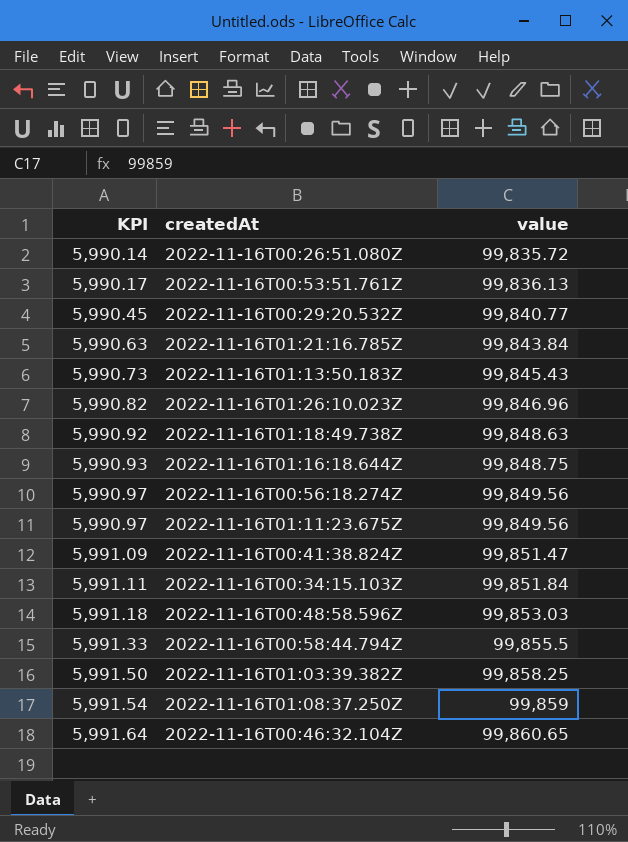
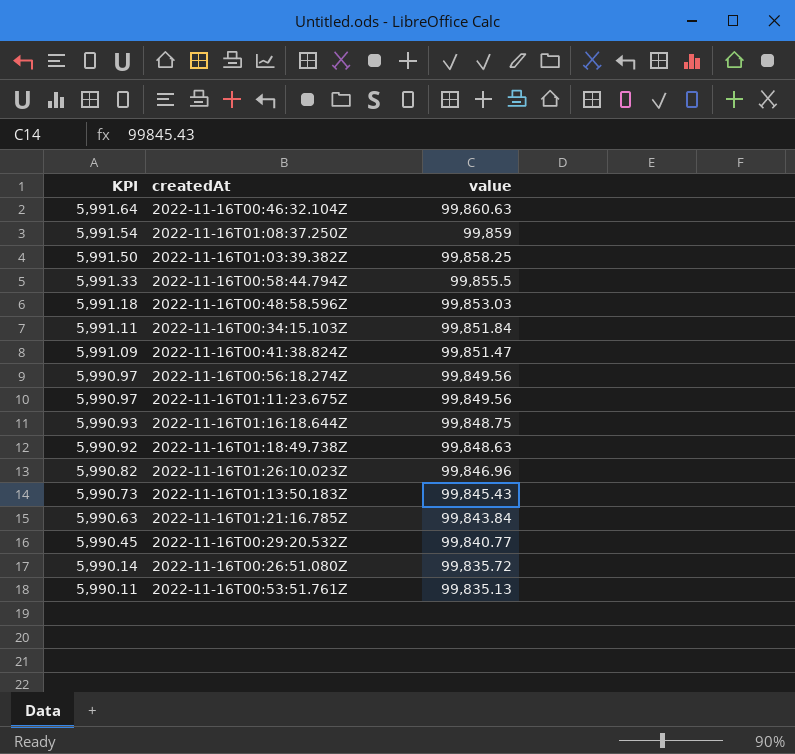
row order: KPI ascending -> KPI descending
2022-11-16T00:46:32.104Z | value: 99,860.65 -> 99,860.63
2022-11-16T00:53:51.761Z | KPI: 5,990.17 -> 5,990.11
2022-11-16T00:53:51.761Z | value: 99,836.13 -> 99,835.13

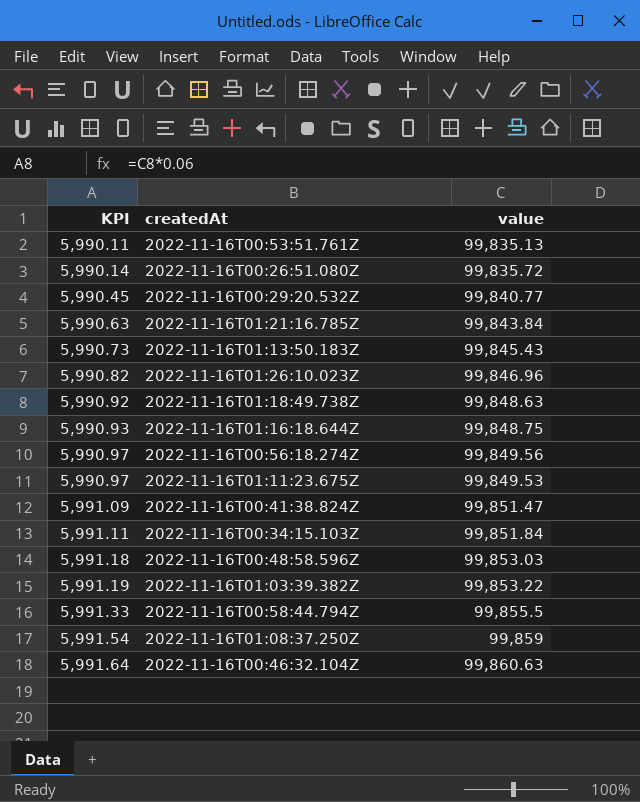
row order: KPI descending -> KPI ascending
2022-11-16T01:11:23.675Z | value: 99,849.56 -> 99,849.53
2022-11-16T01:03:39.382Z | KPI: 5,991.50 -> 5,991.19
2022-11-16T01:03:39.382Z | value: 99,858.25 -> 99,853.22

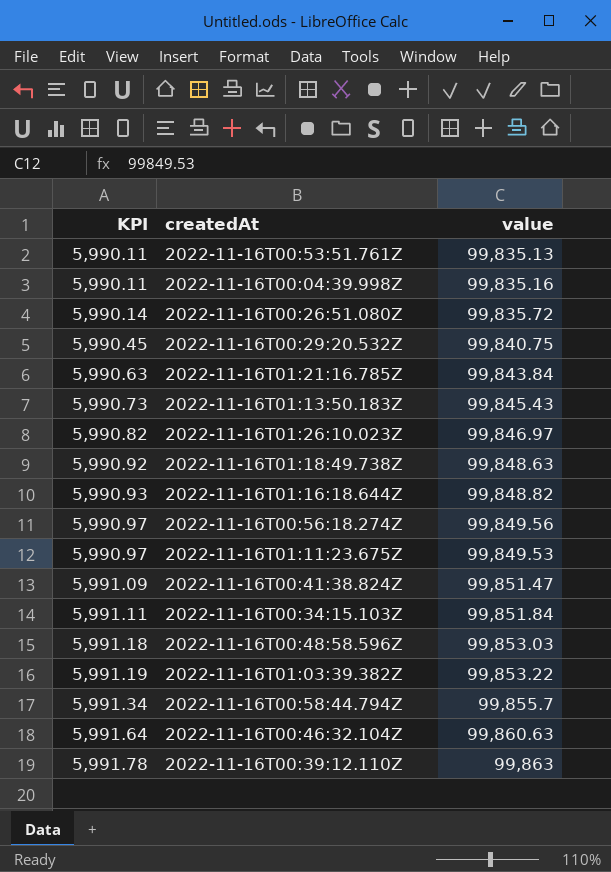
row 2022-11-16T01:08:37.250Z: 5,991.54 | 99,859 -> none
row 2022-11-16T00:04:39.998Z: none -> 5,990.11 | 99,835.16
2022-11-16T00:29:20.532Z | value: 99,840.77 -> 99,840.75
2022-11-16T01:26:10.023Z | value: 99,846.96 -> 99,846.97
2022-11-16T01:16:18.644Z | value: 99,848.75 -> 99,848.82
2022-11-16T00:58:44.794Z | KPI: 5,991.33 -> 5,991.34
2022-11-16T00:58:44.794Z | value: 99,855.5 -> 99,855.7
row 2022-11-16T00:39:12.110Z: none -> 5,991.78 | 99,863

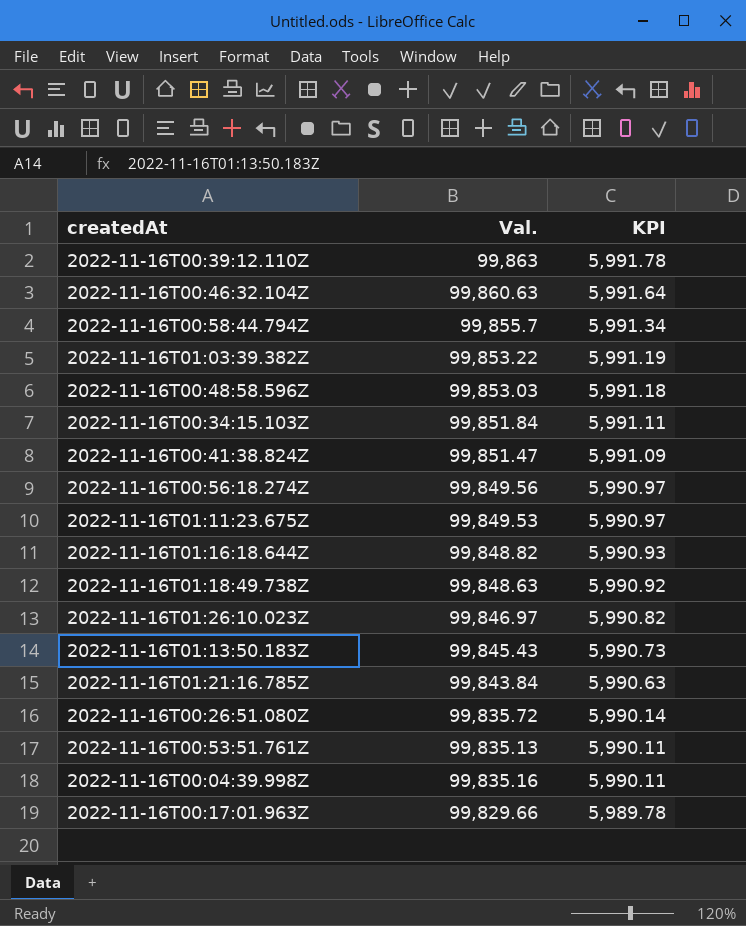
row order: KPI ascending -> KPI descending
column name: value -> Val.
column KPI | position: 1 -> 3
row 2022-11-16T00:29:20.532Z: 5,990.45 | 99,840.75 -> none
row 2022-11-16T00:17:01.963Z: none -> 99,829.66 | 5,989.78

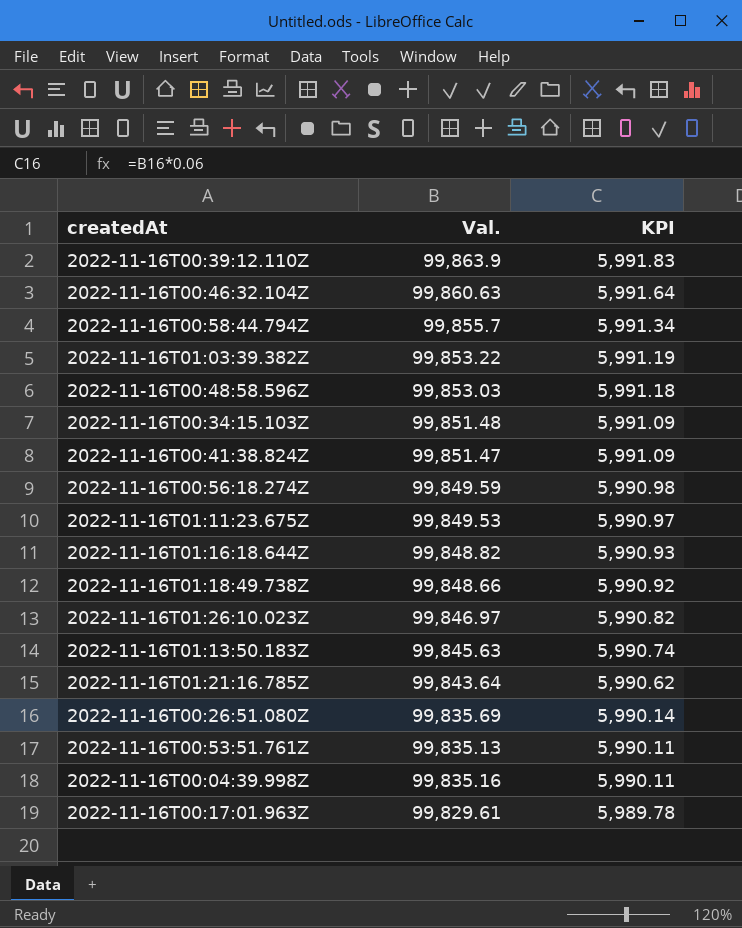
2022-11-16T00:39:12.110Z | Val.: 99,863 -> 99,863.9
2022-11-16T00:39:12.110Z | KPI: 5,991.78 -> 5,991.83
2022-11-16T00:34:15.103Z | Val.: 99,851.84 -> 99,851.48
2022-11-16T00:34:15.103Z | KPI: 5,991.11 -> 5,991.09
2022-11-16T00:56:18.274Z | Val.: 99,849.56 -> 99,849.59
2022-11-16T00:56:18.274Z | KPI: 5,990.97 -> 5,990.98
2022-11-16T01:18:49.738Z | Val.: 99,848.63 -> 99,848.66
2022-11-16T01:13:50.183Z | Val.: 99,845.43 -> 99,845.63
2022-11-16T01:13:50.183Z | KPI: 5,990.73 -> 5,990.74
2022-11-16T01:21:16.785Z | Val.: 99,843.84 -> 99,843.64
2022-11-16T01:21:16.785Z | KPI: 5,990.63 -> 5,990.62
2022-11-16T00:26:51.080Z | Val.: 99,835.72 -> 99,835.69
2022-11-16T00:17:01.963Z | Val.: 99,829.66 -> 99,829.61

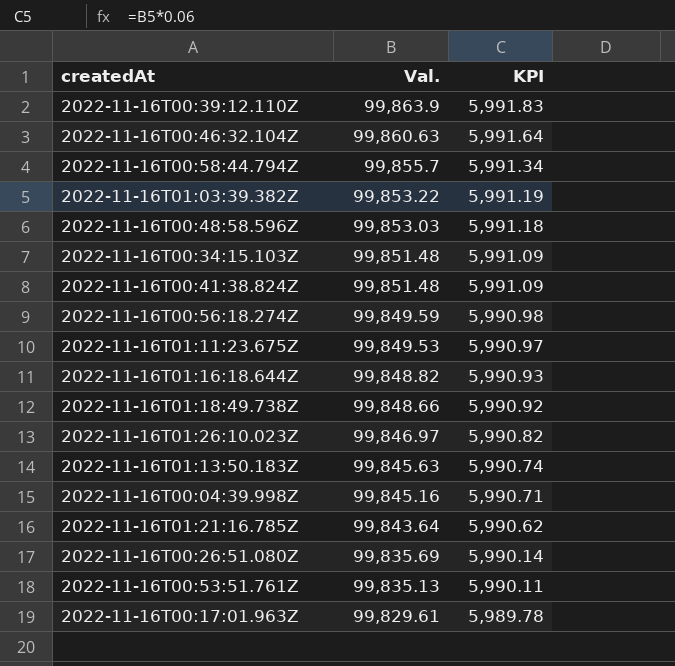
row order: KPI descending -> Val. descending
2022-11-16T00:41:38.824Z | Val.: 99,851.47 -> 99,851.48
2022-11-16T00:04:39.998Z | Val.: 99,835.16 -> 99,845.16
2022-11-16T00:04:39.998Z | KPI: 5,990.11 -> 5,990.71

